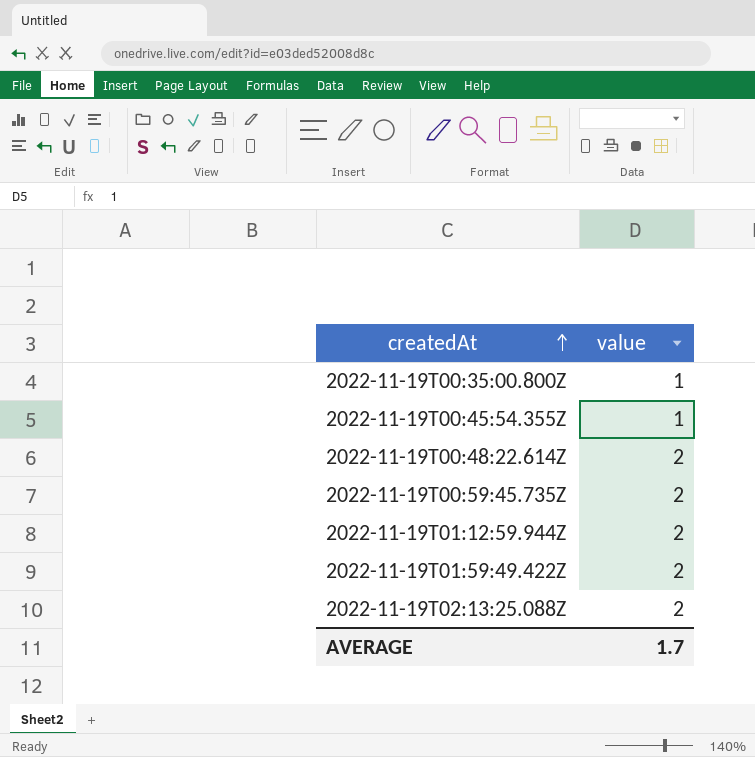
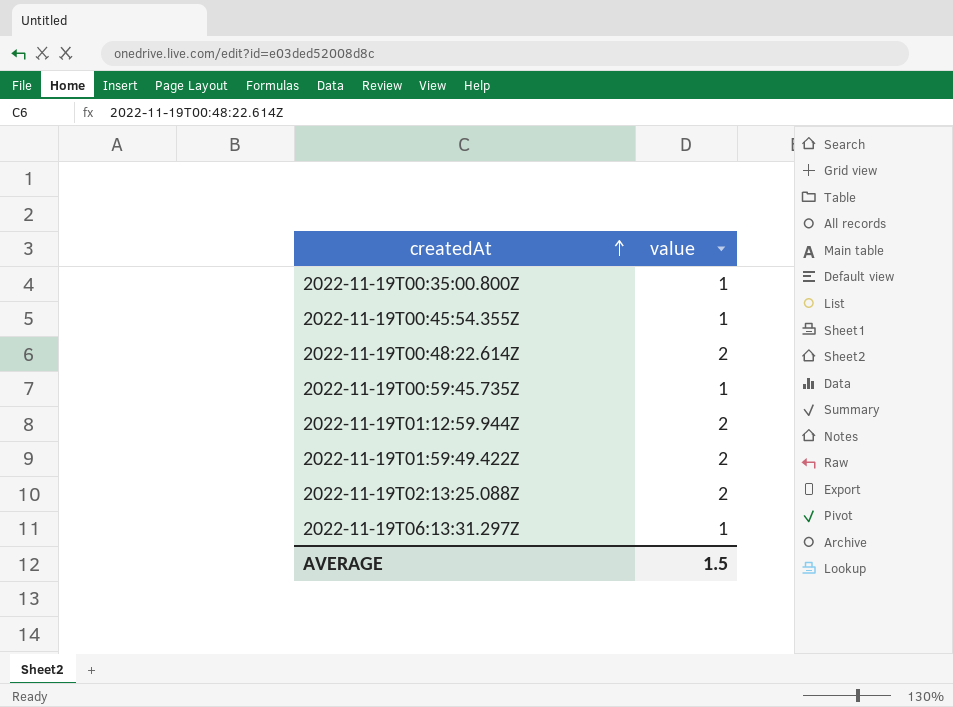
2022-11-19T00:59:45.735Z | value: 2 -> 1
row 2022-11-19T06:13:31.297Z: none -> 1
AVERAGE | value: 1.7 -> 1.5

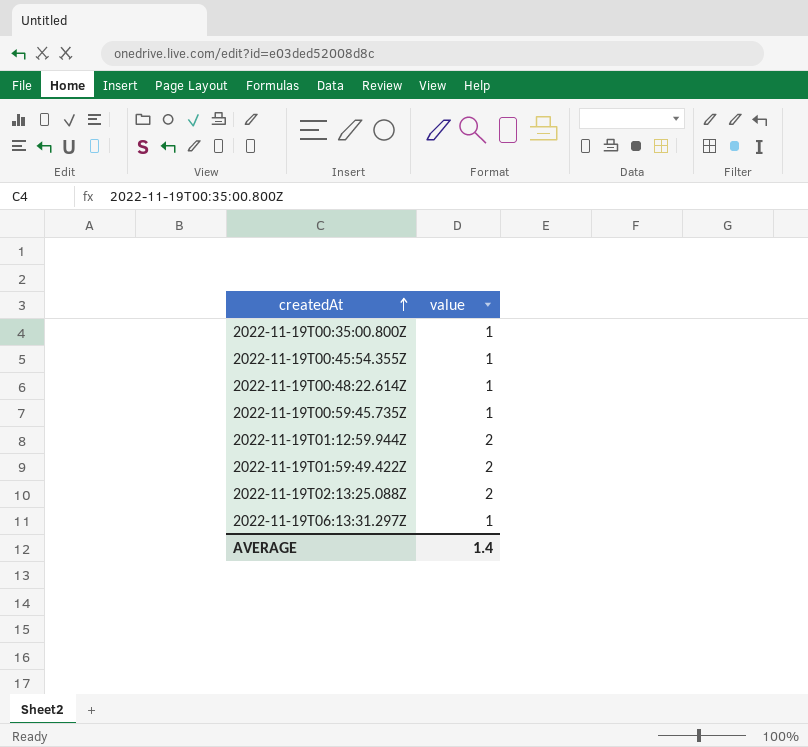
2022-11-19T00:48:22.614Z | value: 2 -> 1
AVERAGE | value: 1.5 -> 1.4

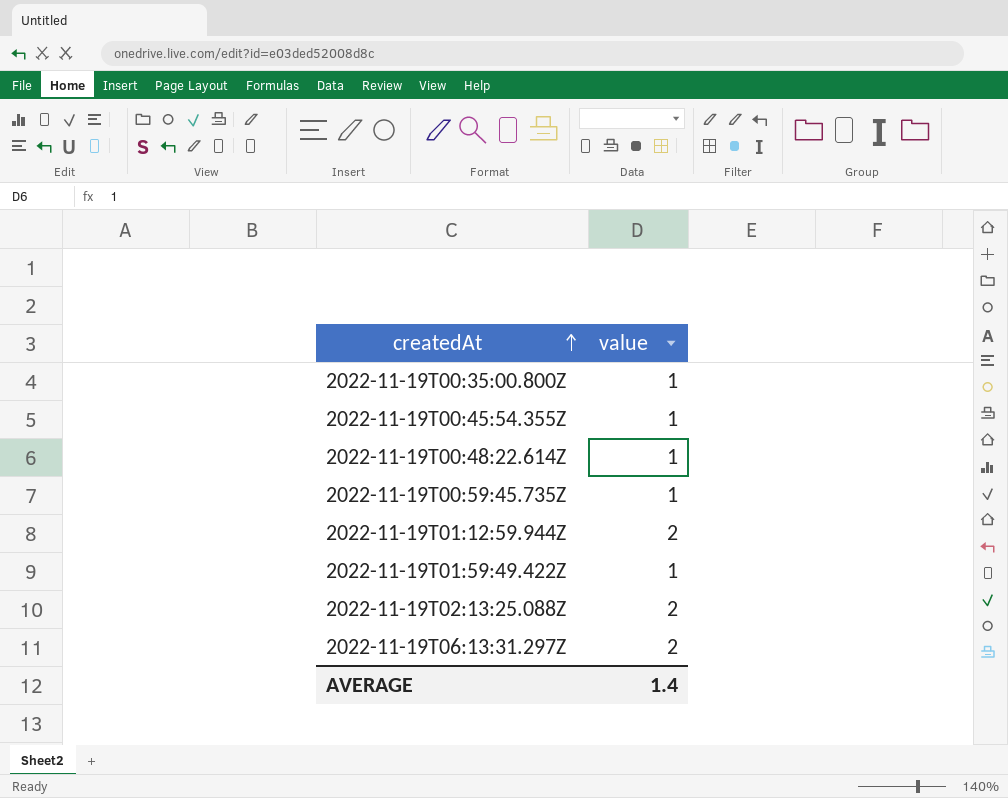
2022-11-19T01:59:49.422Z | value: 2 -> 1
2022-11-19T06:13:31.297Z | value: 1 -> 2

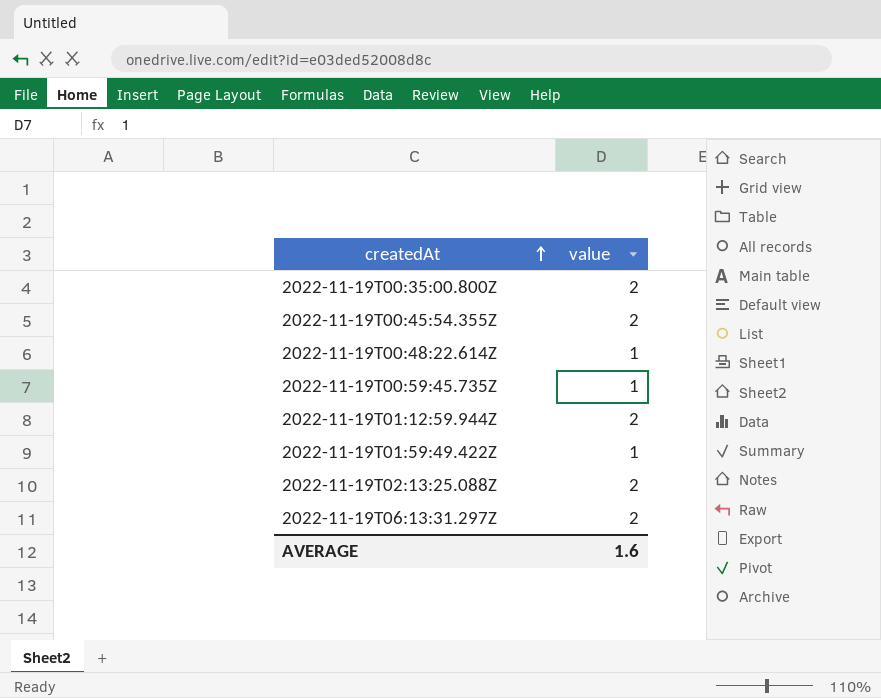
2022-11-19T00:35:00.800Z | value: 1 -> 2
2022-11-19T00:45:54.355Z | value: 1 -> 2
AVERAGE | value: 1.4 -> 1.6

